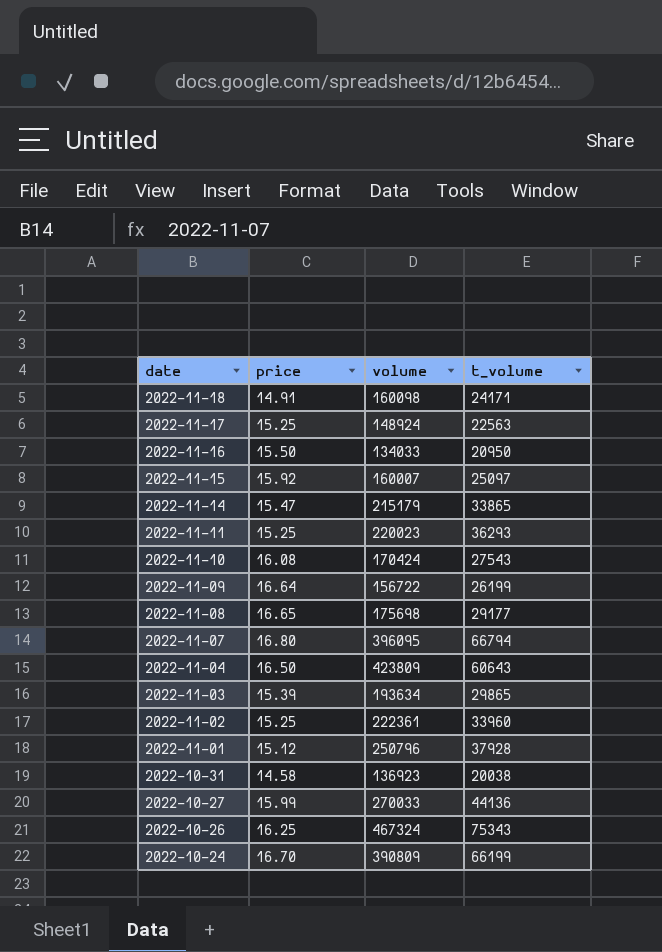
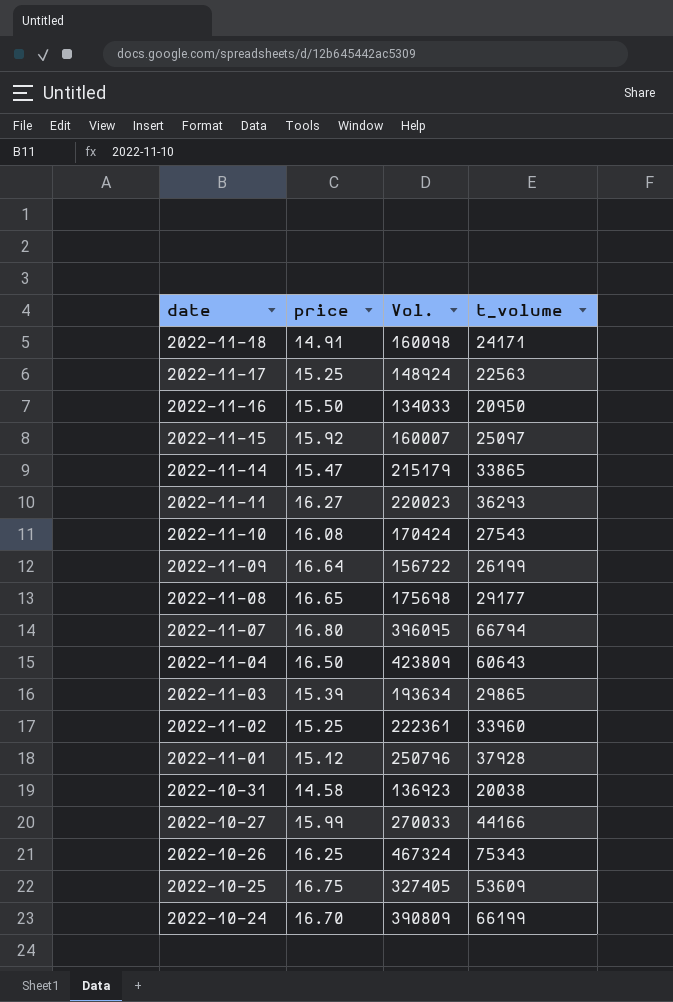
column name: volume -> Vol.
2022-11-11 | price: 15.25 -> 16.27
2022-10-27 | t_volume: 44136 -> 44166
row 2022-10-25: none -> 16.75 | 327405 | 53609

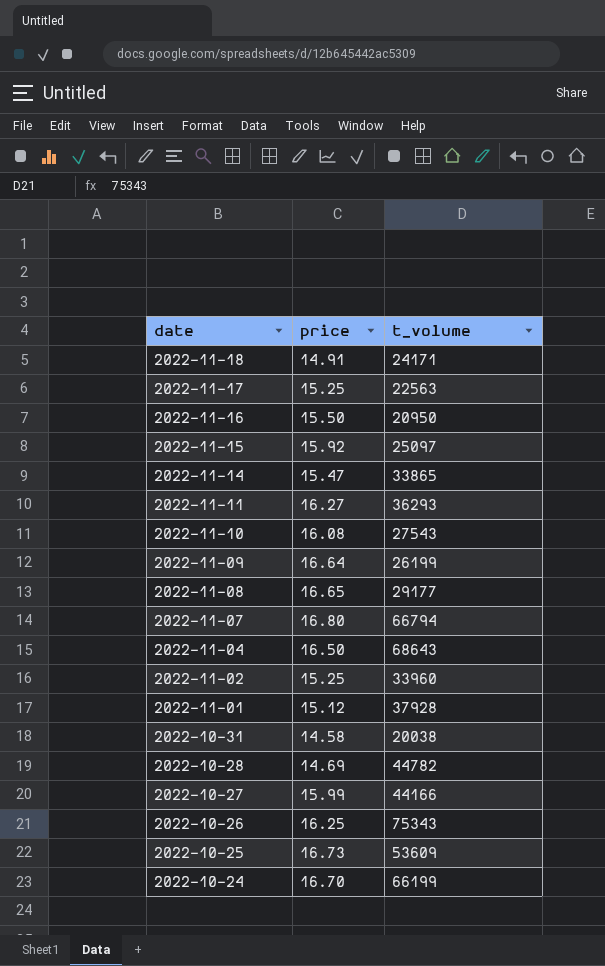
column Vol. | position: 3 -> none
row 2022-11-03: 15.39 | 193634 | 29865 -> none
2022-11-04 | t_volume: 60643 -> 68643
row 2022-10-28: none -> 14.69 | 44782
2022-10-25 | price: 16.75 -> 16.73

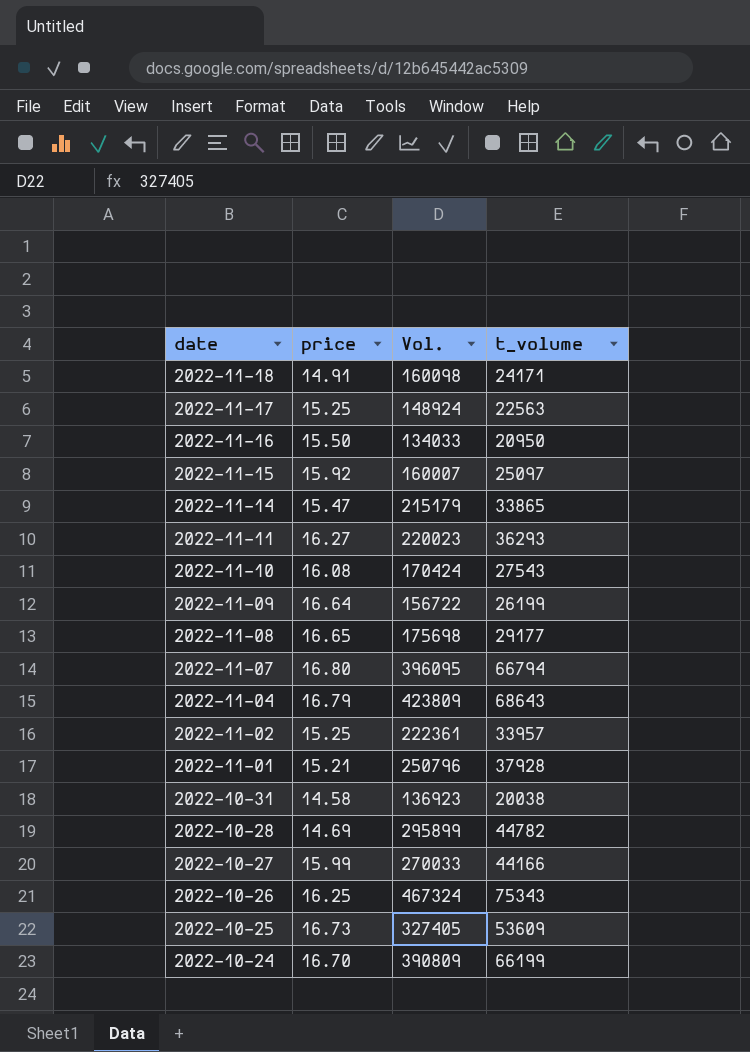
column Vol. | position: none -> 3
2022-11-04 | price: 16.50 -> 16.79
2022-11-02 | t_volume: 33960 -> 33957
2022-11-01 | price: 15.12 -> 15.21

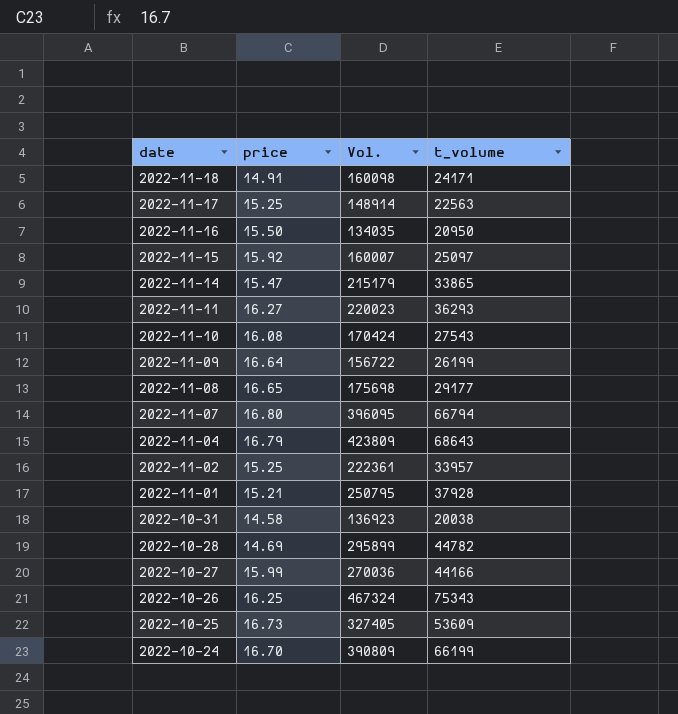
2022-11-17 | Vol.: 148924 -> 148914
2022-11-16 | Vol.: 134033 -> 134035
2022-11-01 | Vol.: 250796 -> 250795
2022-10-27 | Vol.: 270033 -> 270036

